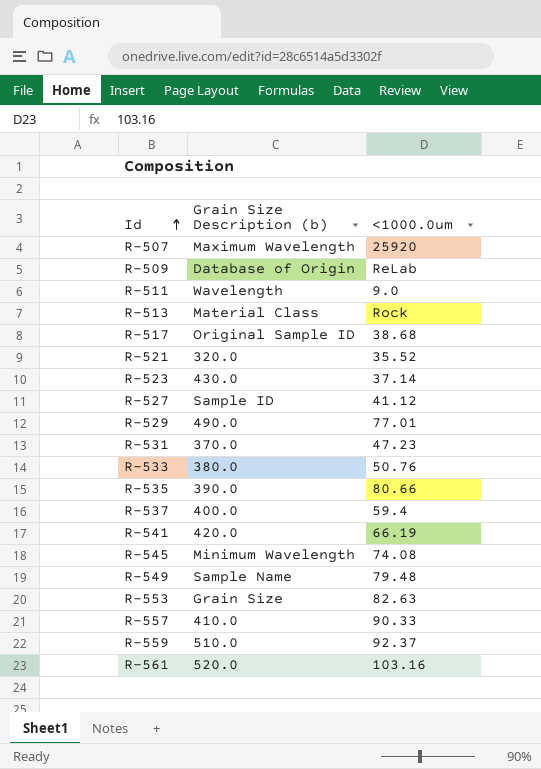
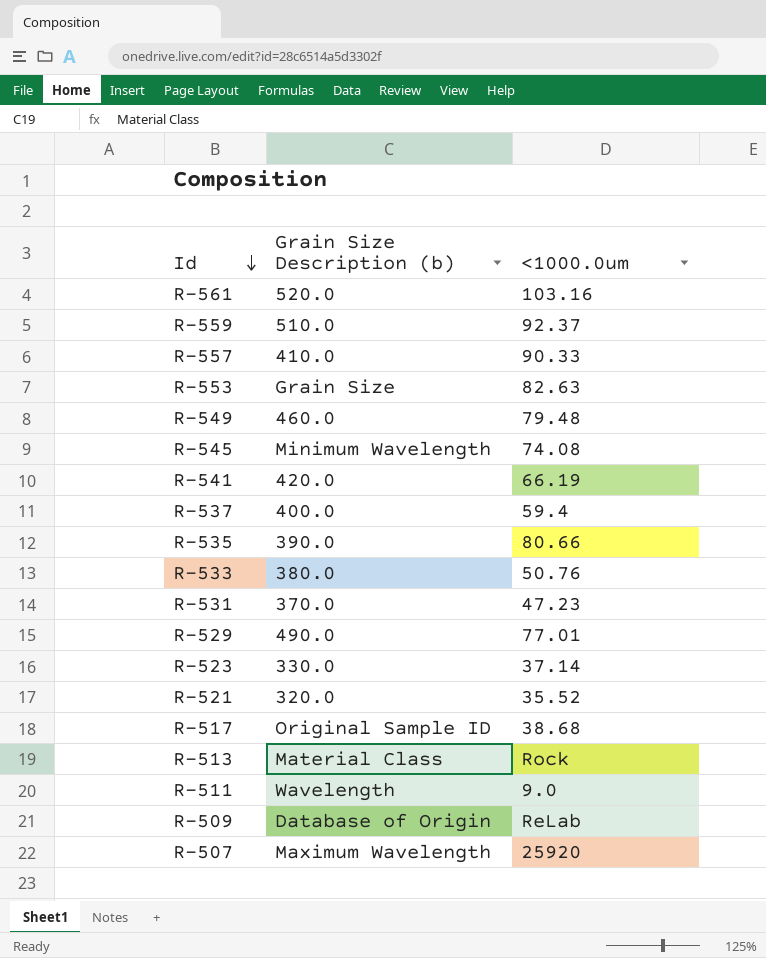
row order: Id ascending -> Id descending
row R-527: Sample ID | 41.12 -> none
R-549 | Grain Size Description (b): Sample Name -> 460.0
R-523 | Grain Size Description (b): 430.0 -> 330.0

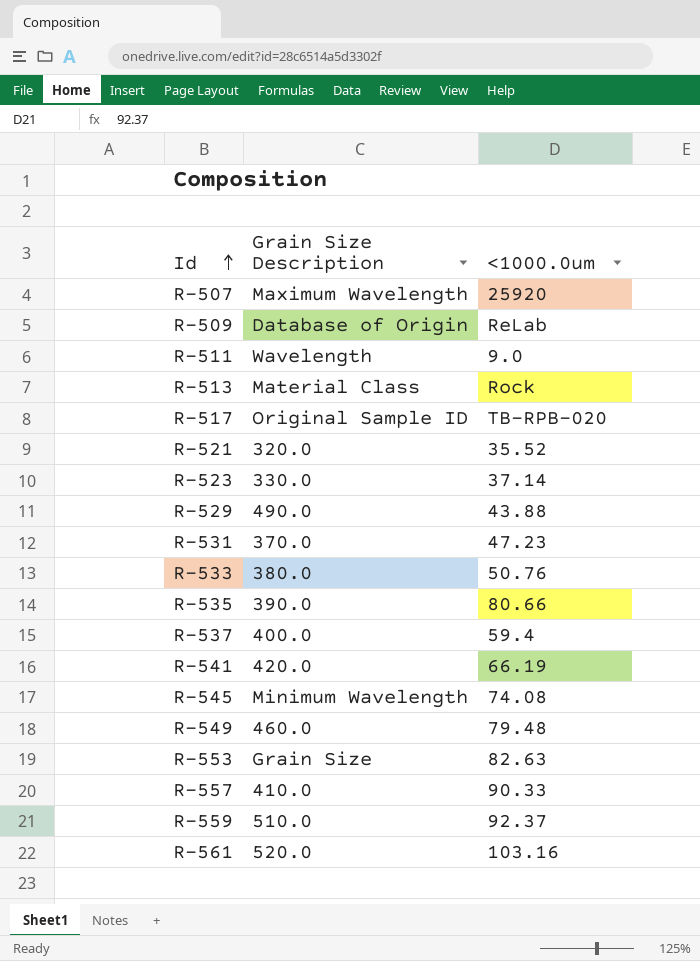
row order: Id descending -> Id ascending
column name: Grain Size Description (b) -> Grain Size Description
R-517 | <1000.0um: 38.68 -> TB-RPB-020
R-529 | <1000.0um: 77.01 -> 43.88

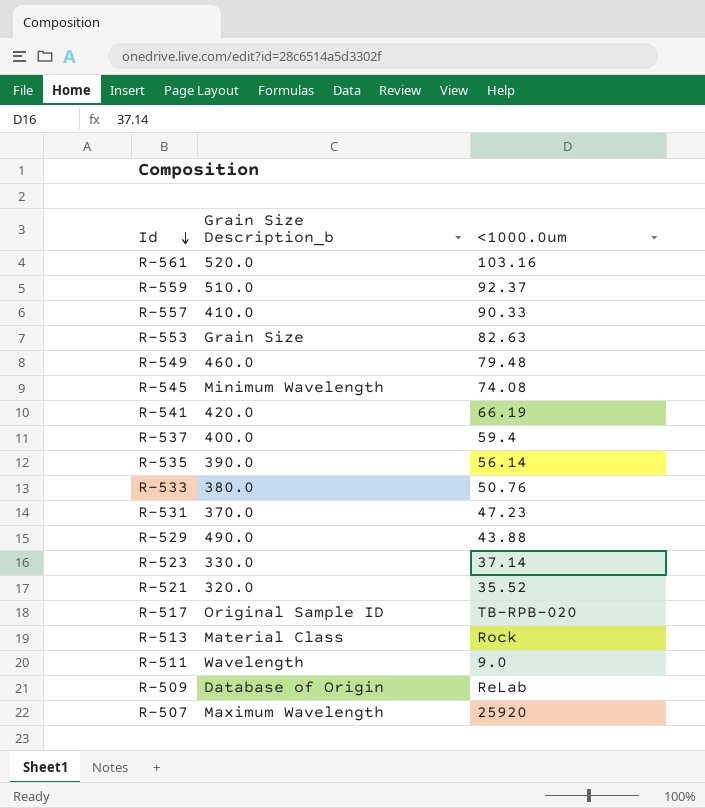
row order: Id ascending -> Id descending
column name: Grain Size Description -> Grain Size Description_b
R-535 | <1000.0um: 80.66 -> 56.14

